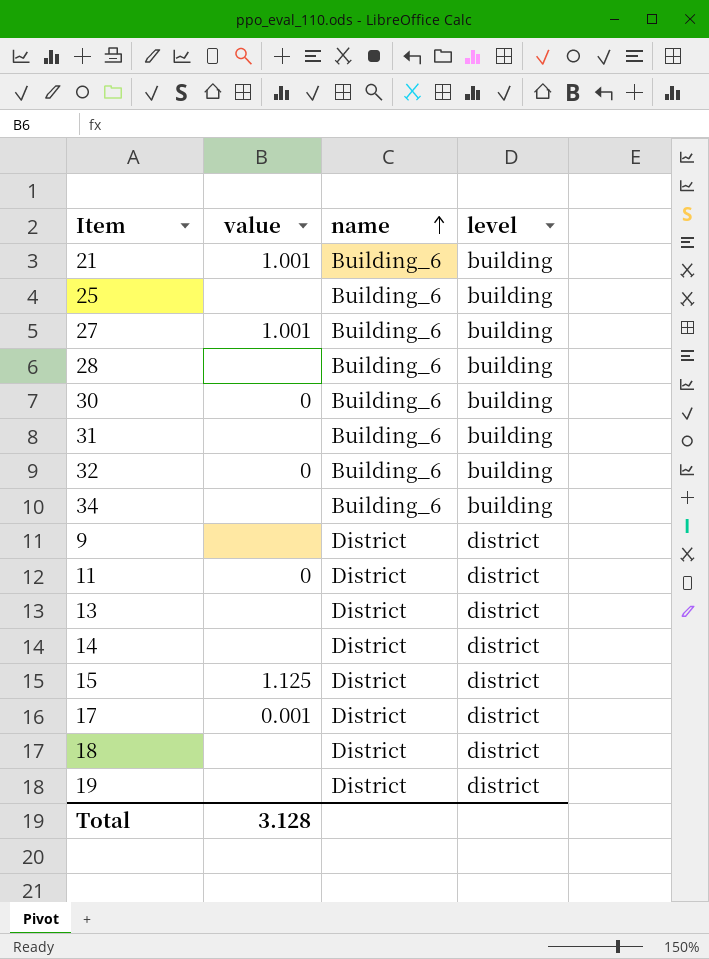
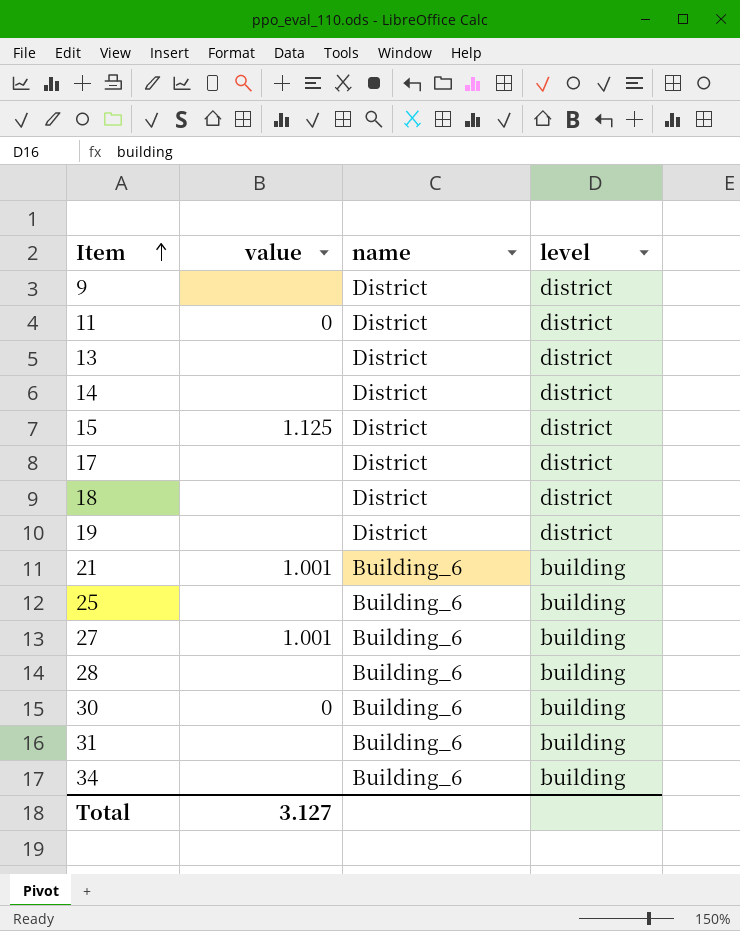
row order: name ascending -> Item ascending
row 32: 0 | Building_6 | building -> none
17 | value: 0.001 -> none
Total | value: 3.128 -> 3.127

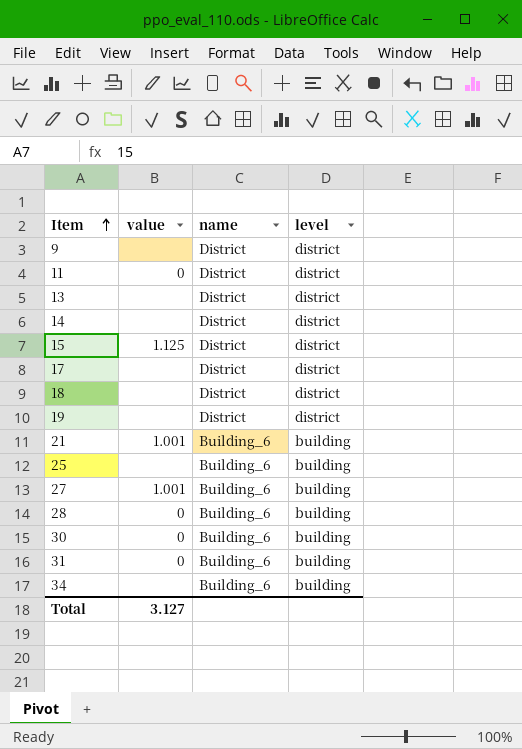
28 | value: none -> 0
31 | value: none -> 0

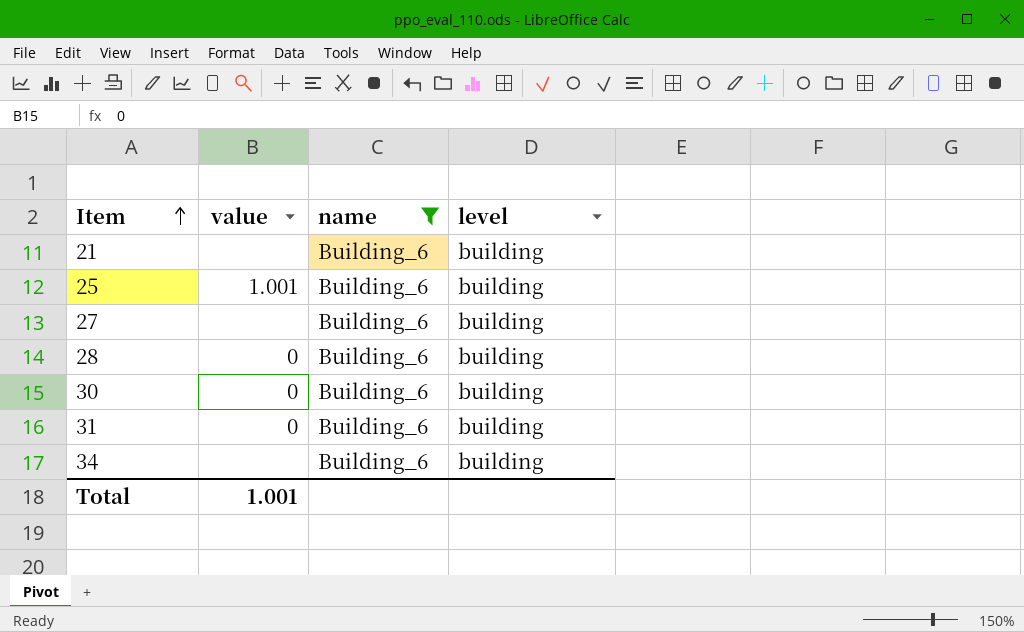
filter: none -> name = Building_6
21 | value: 1.001 -> none
25 | value: none -> 1.001
27 | value: 1.001 -> none
Total | value: 3.127 -> 1.001

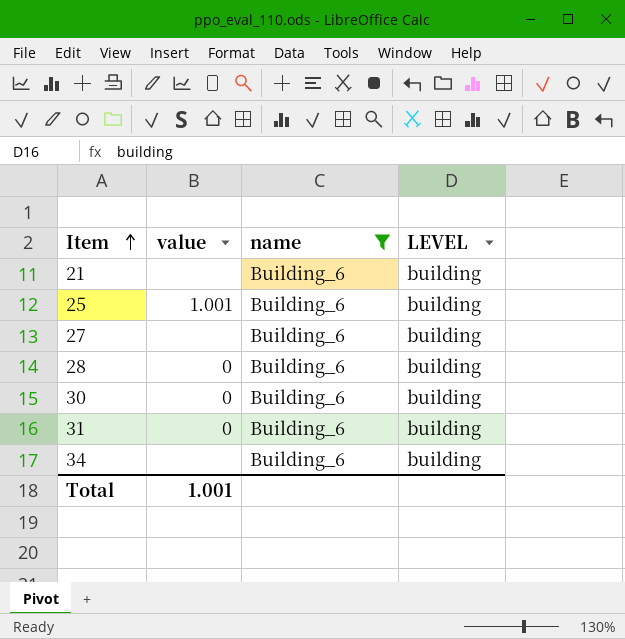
column name: level -> LEVEL

